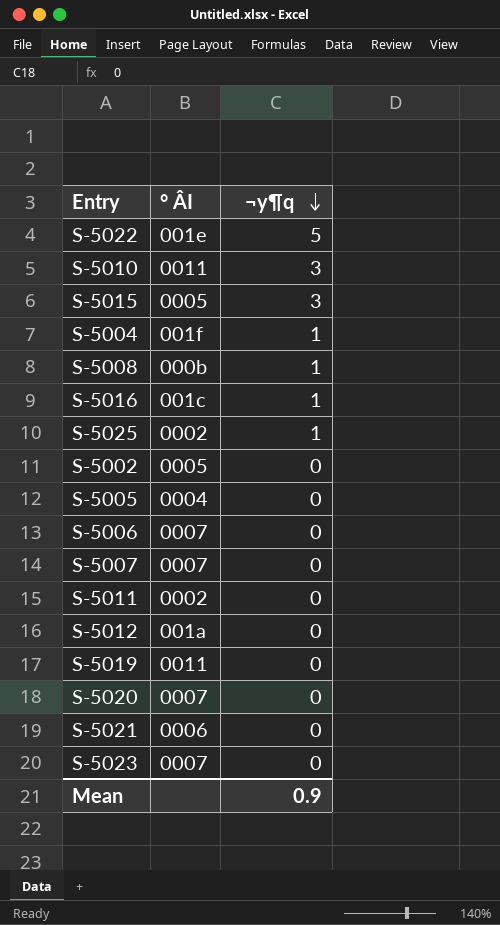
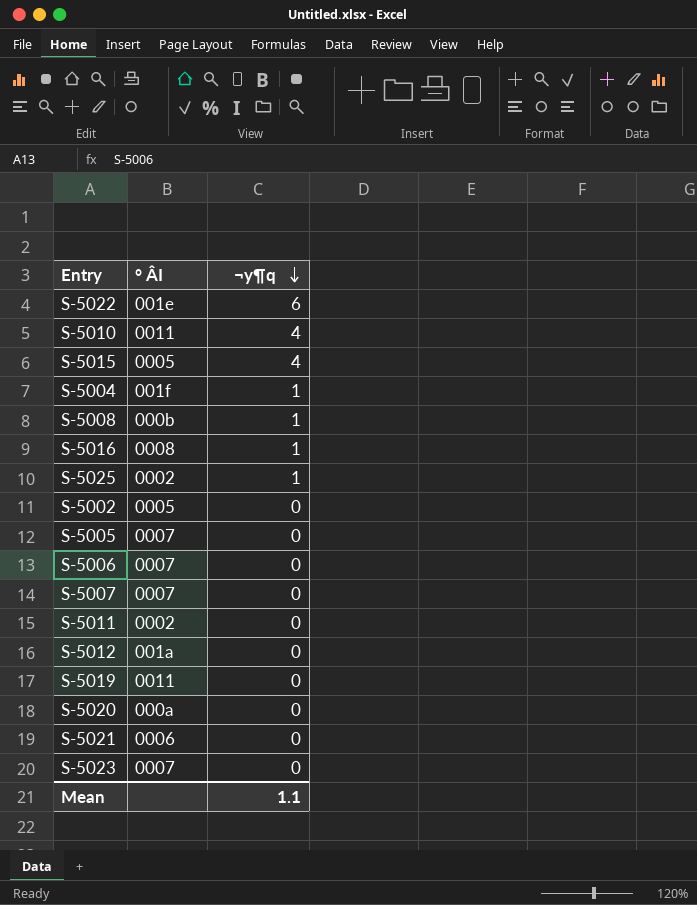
S-5022 | ¬y¶q: 5 -> 6
S-5010 | ¬y¶q: 3 -> 4
S-5015 | ¬y¶q: 3 -> 4
S-5016 | ° ÂI: 001c -> 0008
S-5005 | ° ÂI: 0004 -> 0007
S-5020 | ° ÂI: 0007 -> 000a
Mean | ¬y¶q: 0.9 -> 1.1

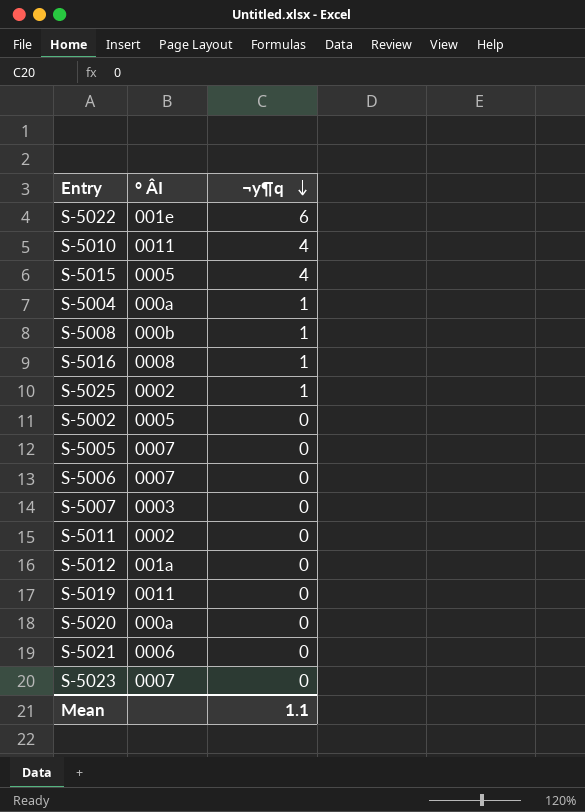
S-5004 | ° ÂI: 001f -> 000a
S-5007 | ° ÂI: 0007 -> 0003

